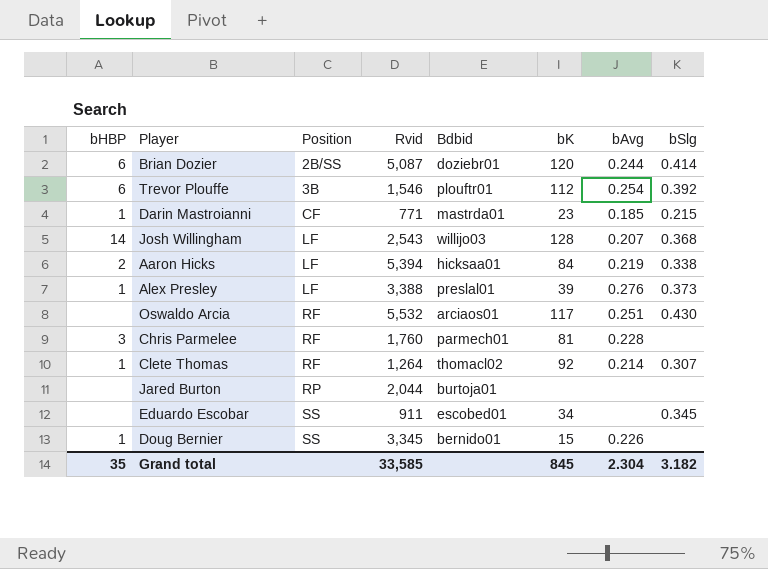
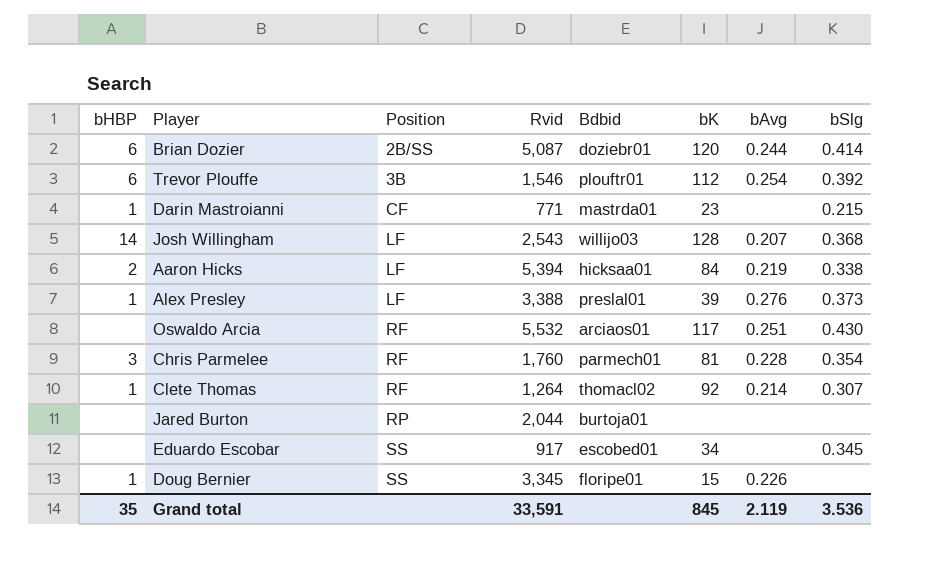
Darin Mastroianni | bAvg: 0.185 -> none
Chris Parmelee | bSlg: none -> 0.354
Eduardo Escobar | Rvid: 911 -> 917
Doug Bernier | Bdbid: bernido01 -> floripe01
Grand total | Rvid: 33,585 -> 33,591
Grand total | bAvg: 2.304 -> 2.119
Grand total | bSlg: 3.182 -> 3.536

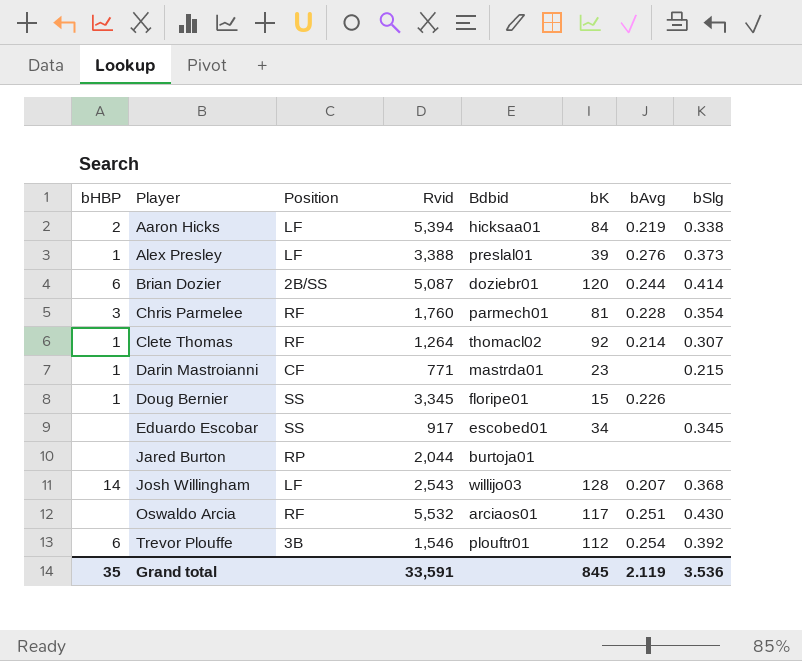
row order: Position ascending -> Player ascending

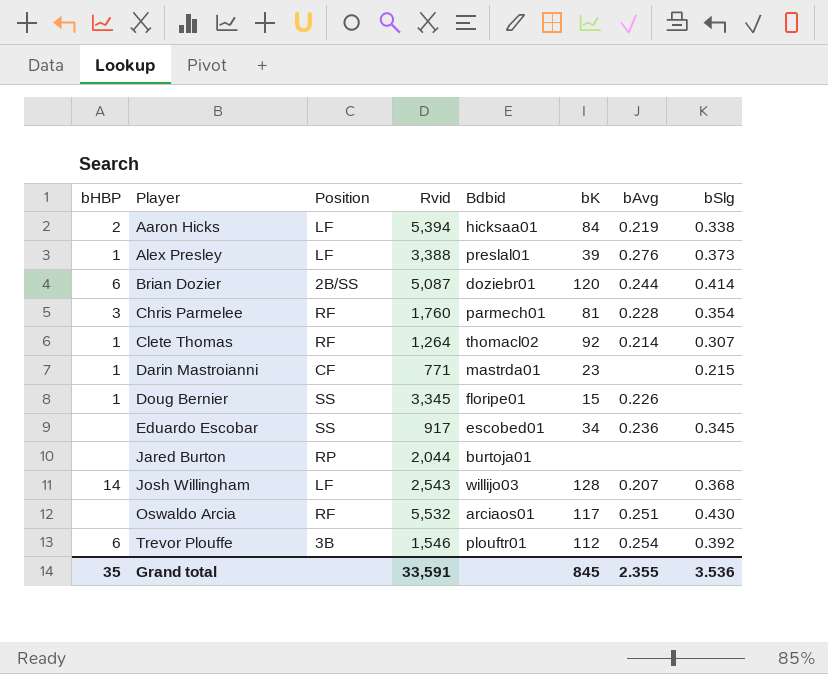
Eduardo Escobar | bAvg: none -> 0.236
Grand total | bAvg: 2.119 -> 2.355

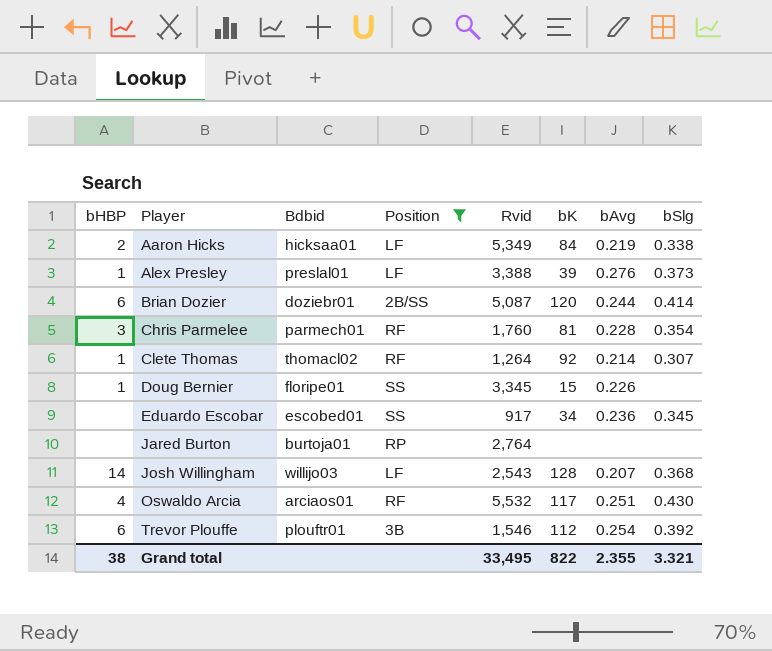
filter: none -> Position != CF
column Bdbid | position: 5 -> 3
Aaron Hicks | Rvid: 5,394 -> 5,349
Jared Burton | Rvid: 2,044 -> 2,764
Oswaldo Arcia | bHBP: none -> 4
Grand total | bHBP: 35 -> 38
Grand total | Rvid: 33,591 -> 33,495
Grand total | bK: 845 -> 822
Grand total | bSlg: 3.536 -> 3.321

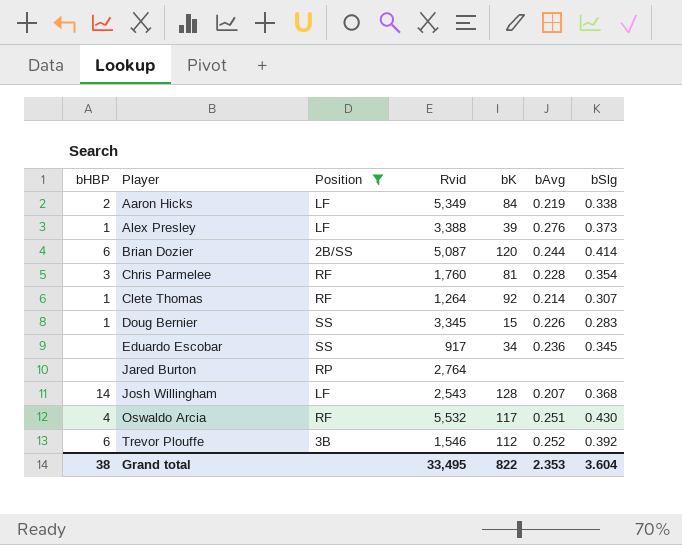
column Bdbid | position: 3 -> none
Doug Bernier | bSlg: none -> 0.283
Trevor Plouffe | bAvg: 0.254 -> 0.252
Grand total | bAvg: 2.355 -> 2.353
Grand total | bSlg: 3.321 -> 3.604

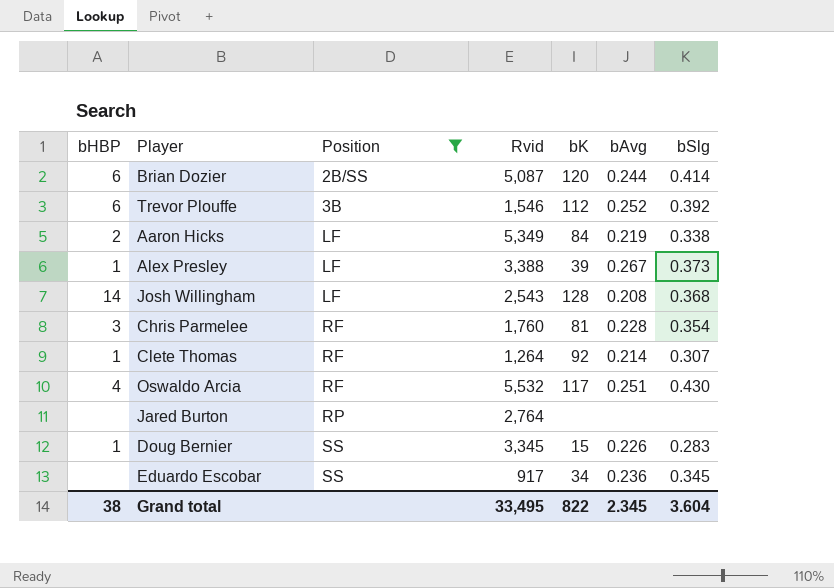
row order: Player ascending -> Position ascending
Alex Presley | bAvg: 0.276 -> 0.267
Josh Willingham | bAvg: 0.207 -> 0.208
Grand total | bAvg: 2.353 -> 2.345

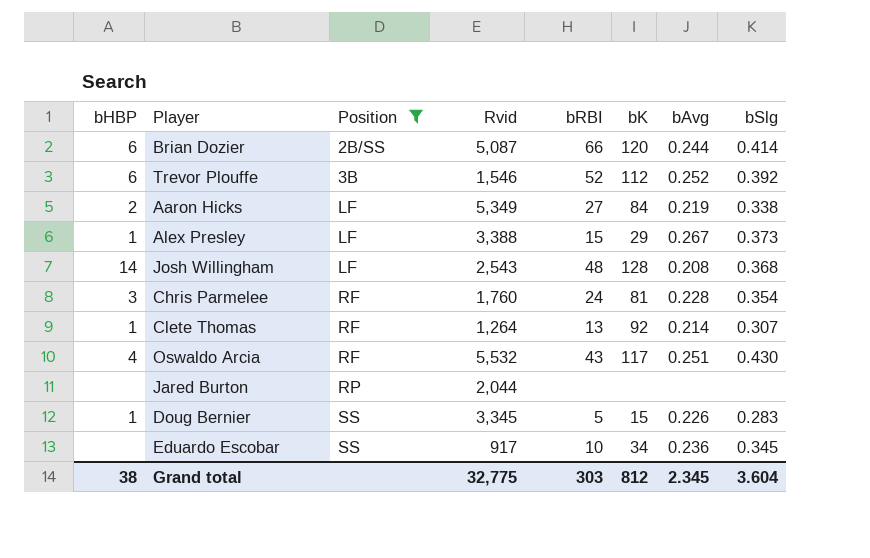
column bRBI | position: none -> 5
Alex Presley | bK: 39 -> 29
Jared Burton | Rvid: 2,764 -> 2,044
Grand total | Rvid: 33,495 -> 32,775
Grand total | bK: 822 -> 812

